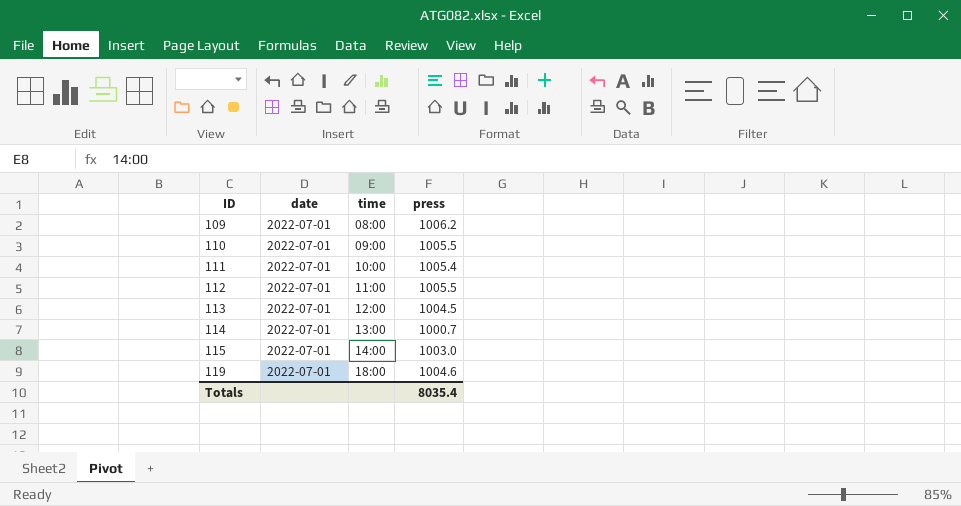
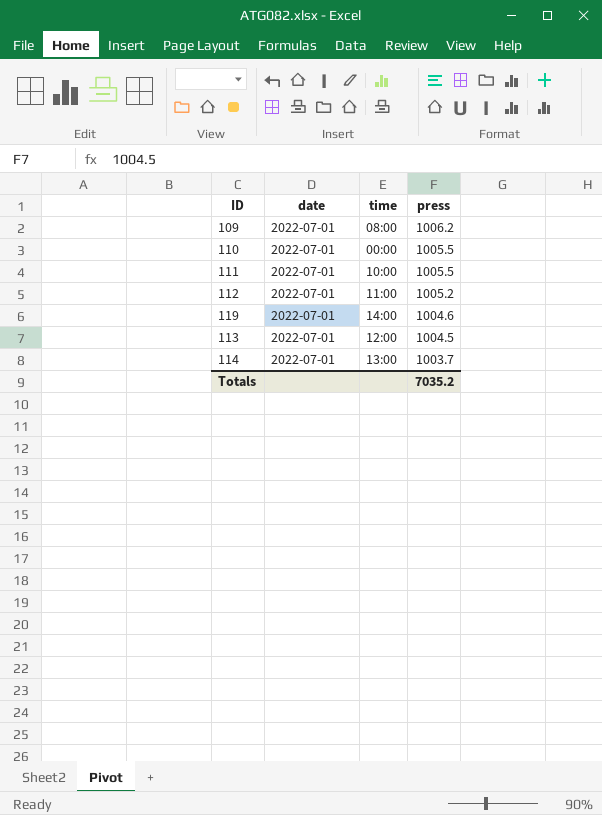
row order: ID ascending -> press descending
row 115: 2022-07-01 | 14:00 | 1003.0 -> none
110 | time: 09:00 -> 00:00
111 | press: 1005.4 -> 1005.5
112 | press: 1005.5 -> 1005.2
119 | time: 18:00 -> 14:00
114 | press: 1000.7 -> 1003.7
Totals | press: 8035.4 -> 7035.2

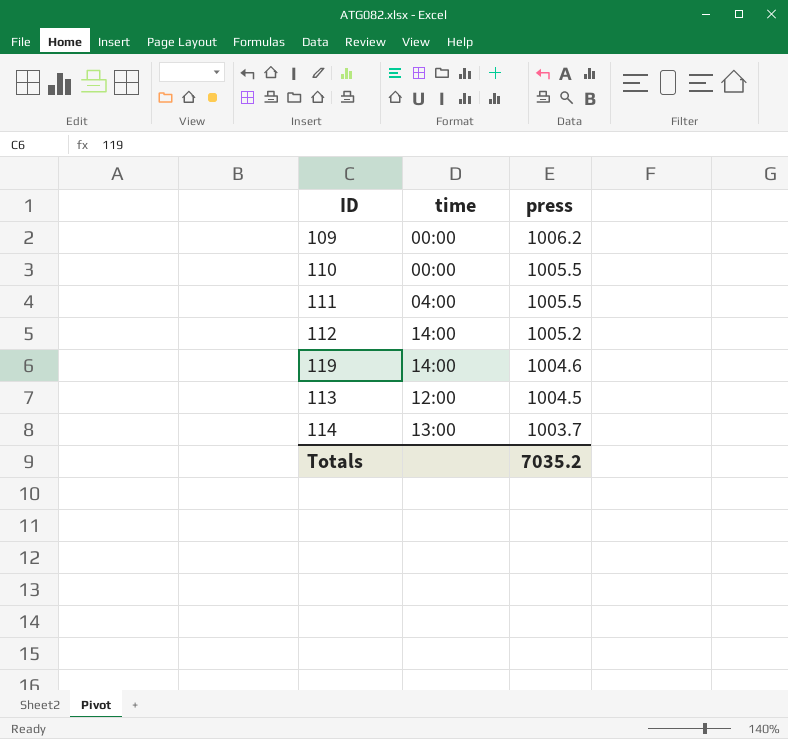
column date | position: 2 -> none
109 | time: 08:00 -> 00:00
111 | time: 10:00 -> 04:00
112 | time: 11:00 -> 14:00

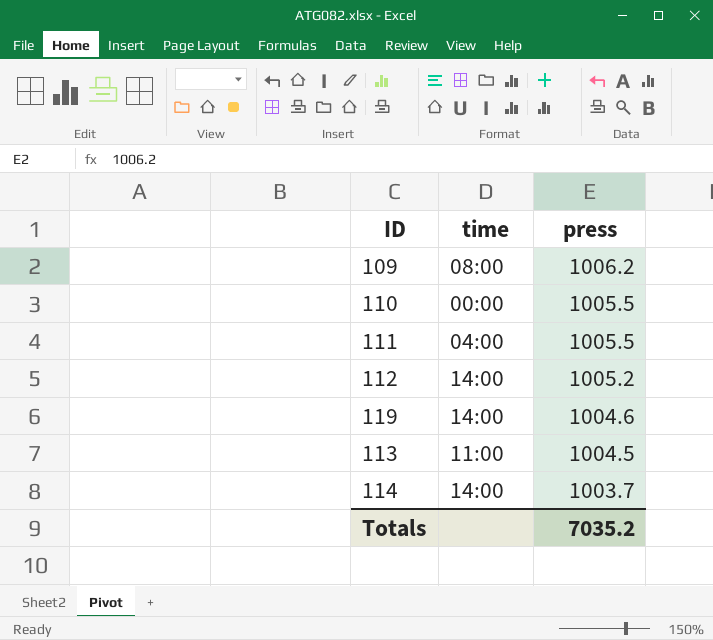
109 | time: 00:00 -> 08:00
113 | time: 12:00 -> 11:00
114 | time: 13:00 -> 14:00

